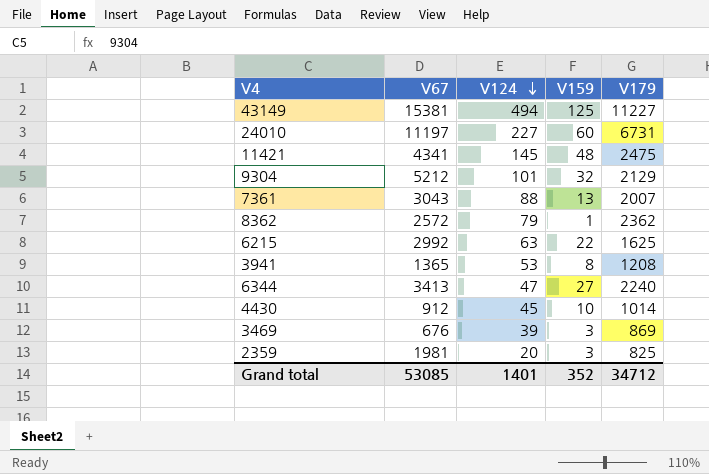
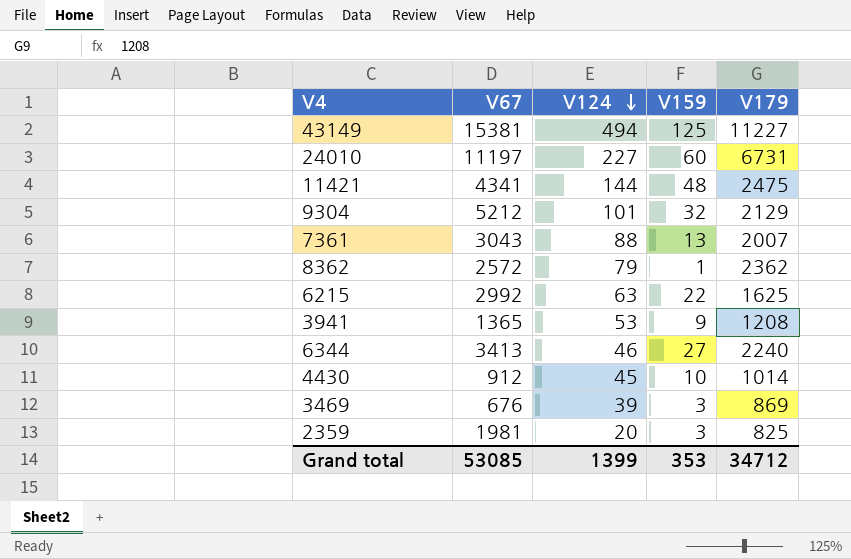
11421 | V124: 145 -> 144
3941 | V159: 8 -> 9
6344 | V124: 47 -> 46
Grand total | V124: 1401 -> 1399
Grand total | V159: 352 -> 353

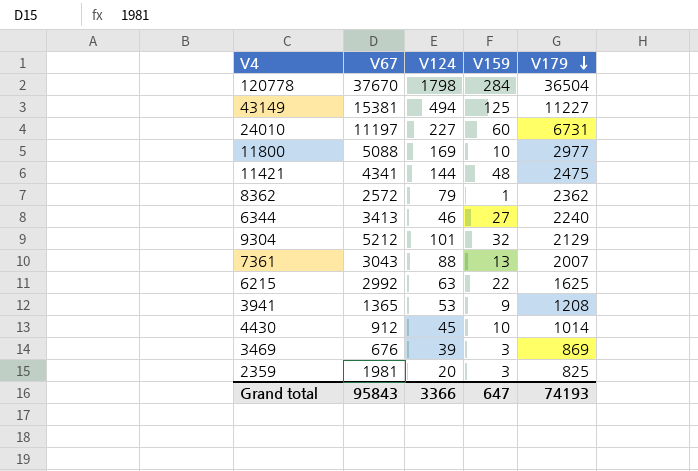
row order: V124 descending -> V179 descending
row 120778: none -> 37670 | 1798 | 284 | 36504
row 11800: none -> 5088 | 169 | 10 | 2977
Grand total | V67: 53085 -> 95843
Grand total | V124: 1399 -> 3366
Grand total | V159: 353 -> 647
Grand total | V179: 34712 -> 74193

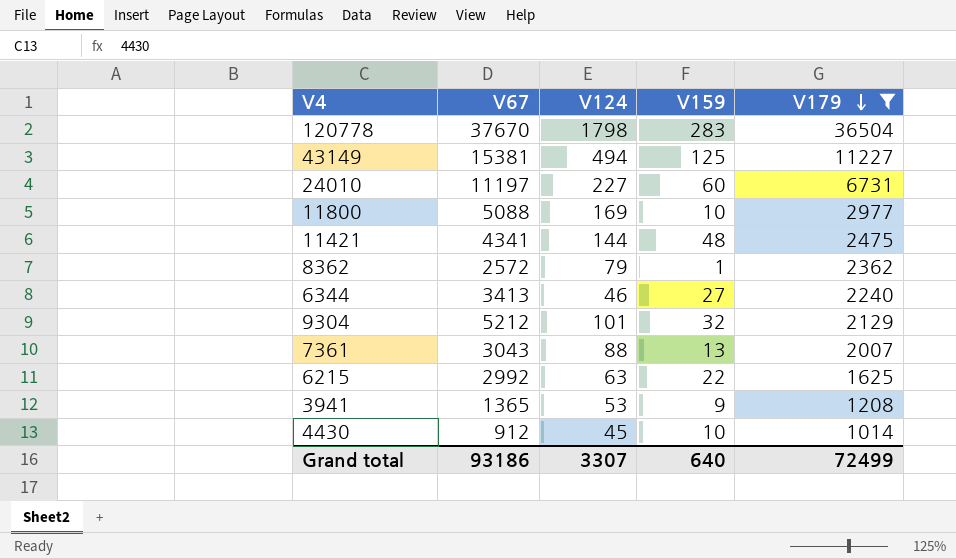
filter: none -> V179 >= 1014
120778 | V159: 284 -> 283
Grand total | V67: 95843 -> 93186
Grand total | V124: 3366 -> 3307
Grand total | V159: 647 -> 640
Grand total | V179: 74193 -> 72499

